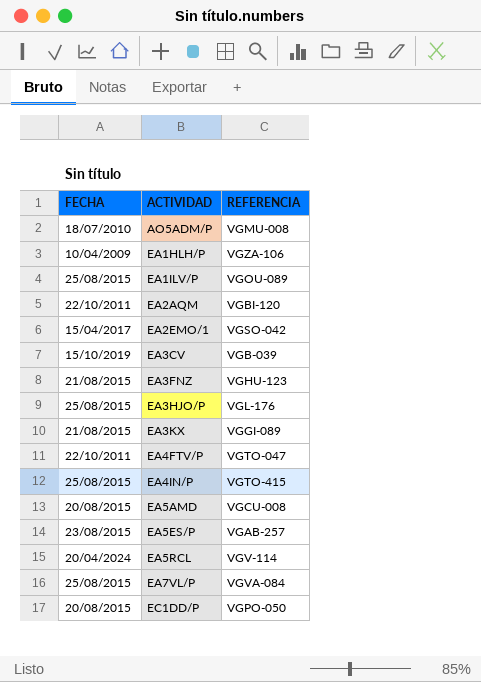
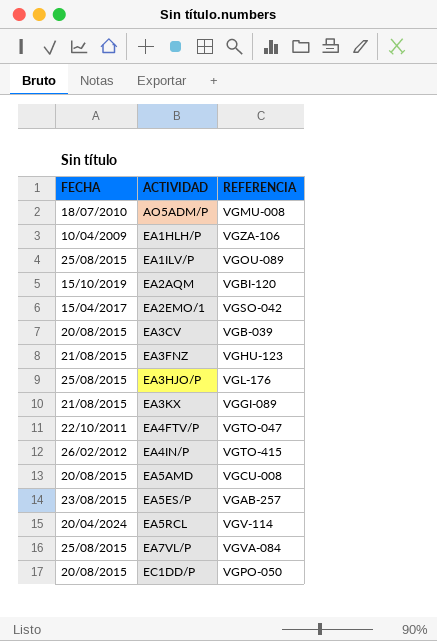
EA2AQM | FECHA: 22/10/2011 -> 15/10/2019
EA3CV | FECHA: 15/10/2019 -> 20/08/2015
EA4IN/P | FECHA: 25/08/2015 -> 26/02/2012

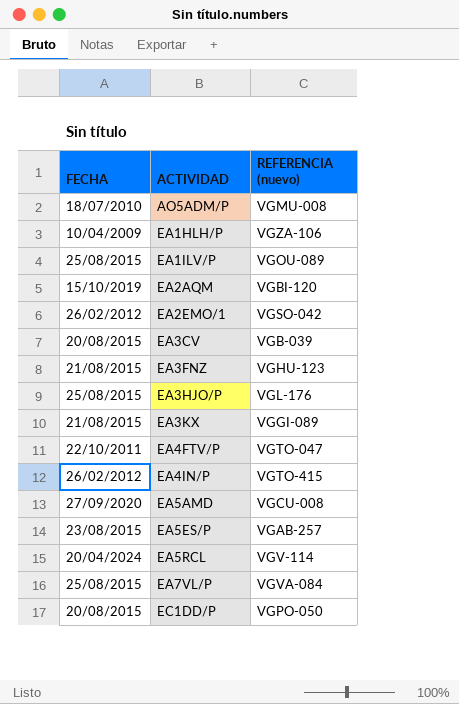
column name: REFERENCIA -> REFERENCIA (nuevo)
EA2EMO/1 | FECHA: 15/04/2017 -> 26/02/2012
EA5AMD | FECHA: 20/08/2015 -> 27/09/2020

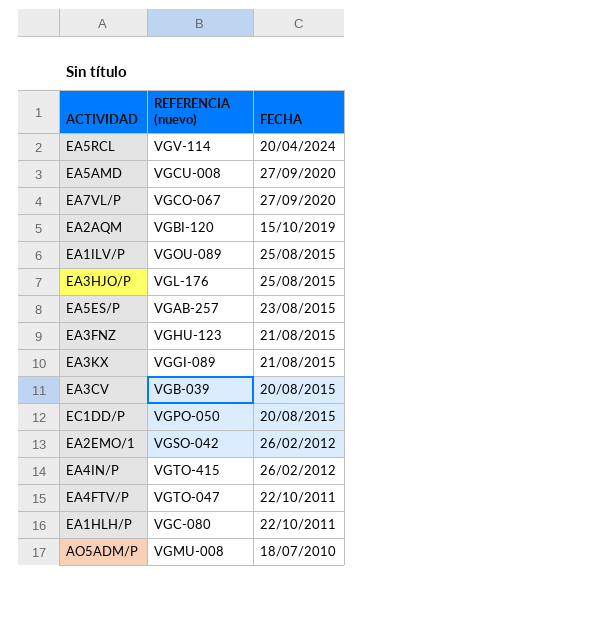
row order: ACTIVIDAD ascending -> FECHA descending
column FECHA | position: 1 -> 3
EA7VL/P | REFERENCIA (nuevo): VGVA-084 -> VGCO-067
EA7VL/P | FECHA: 25/08/2015 -> 27/09/2020
EA1HLH/P | REFERENCIA (nuevo): VGZA-106 -> VGC-080
EA1HLH/P | FECHA: 10/04/2009 -> 22/10/2011

